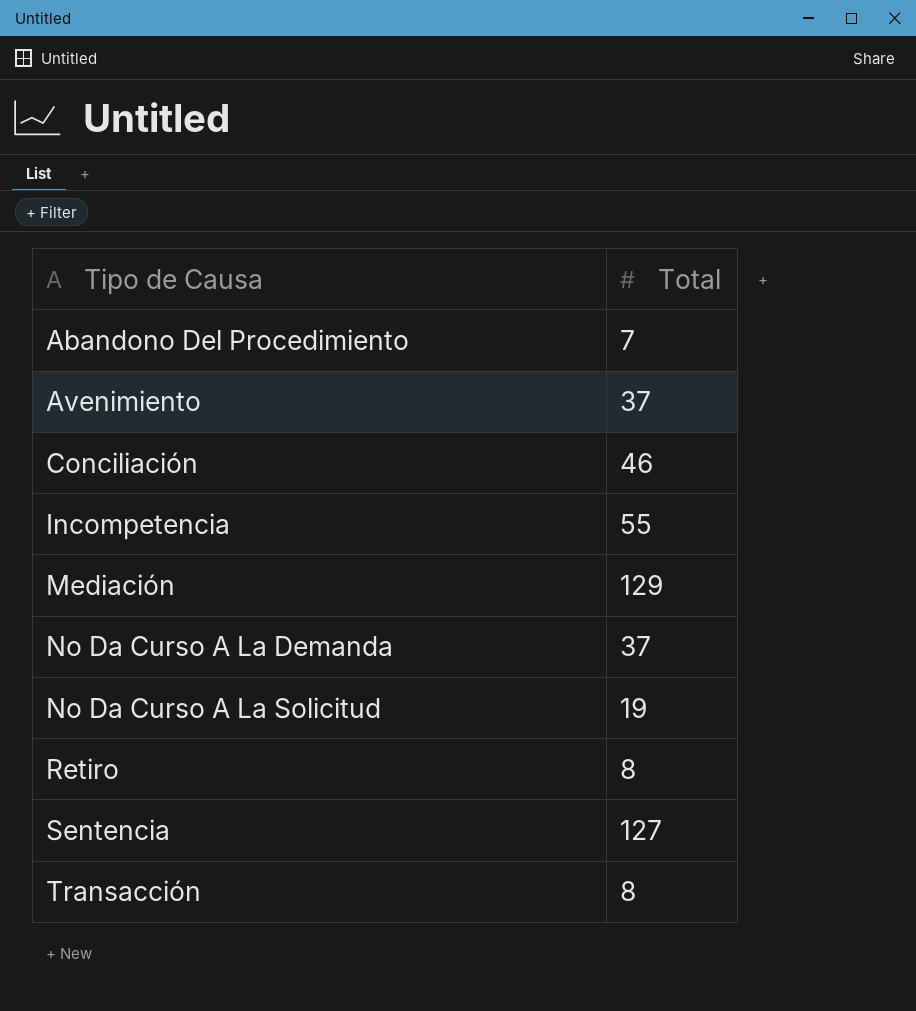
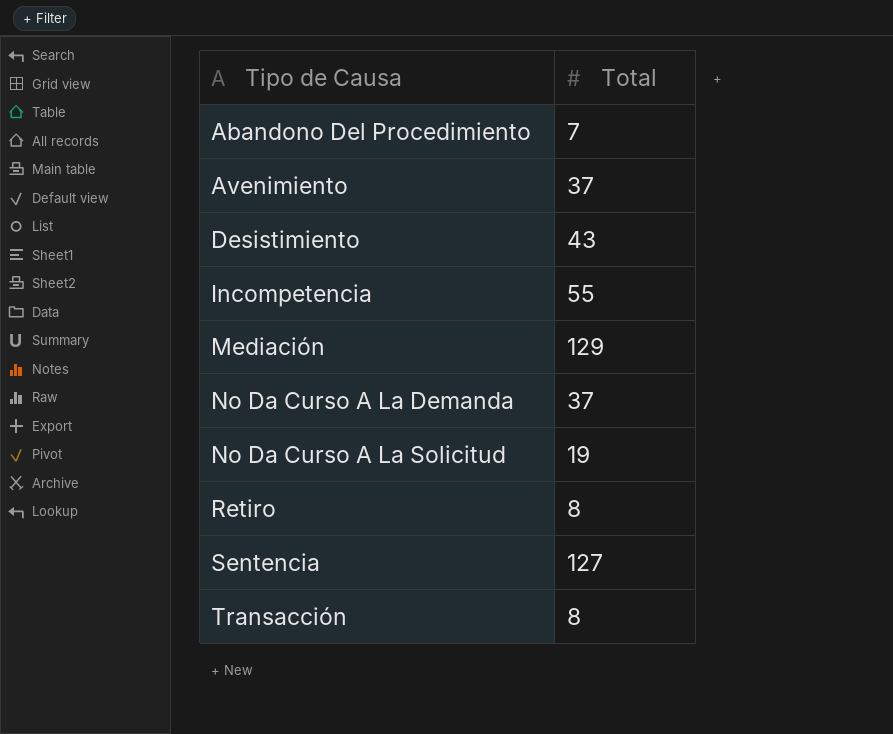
row Conciliación: 46 -> none
row Desistimiento: none -> 43

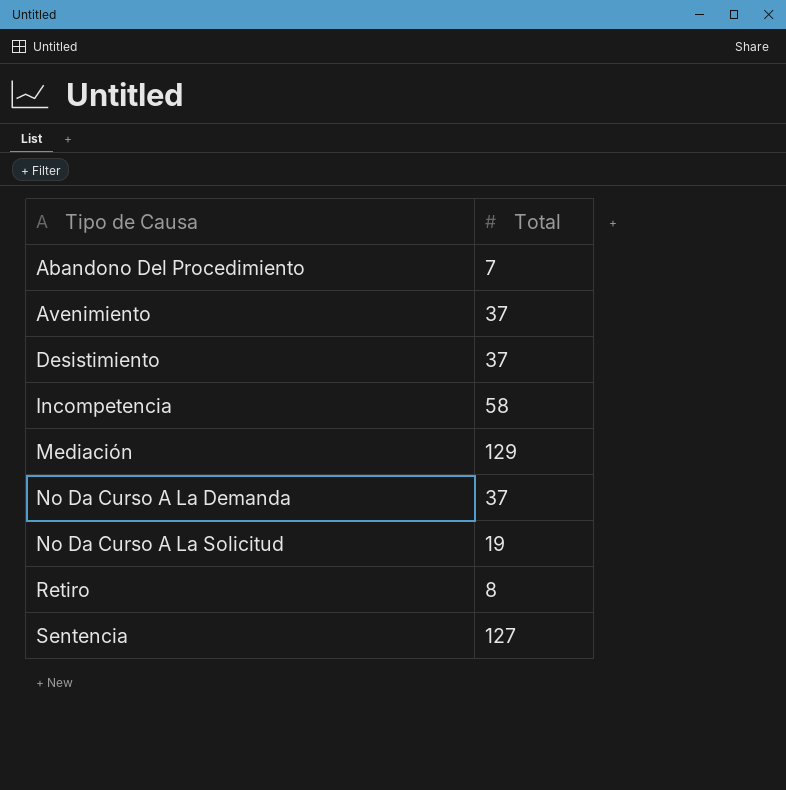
row Transacción: 8 -> none
Desistimiento | Total: 43 -> 37
Incompetencia | Total: 55 -> 58

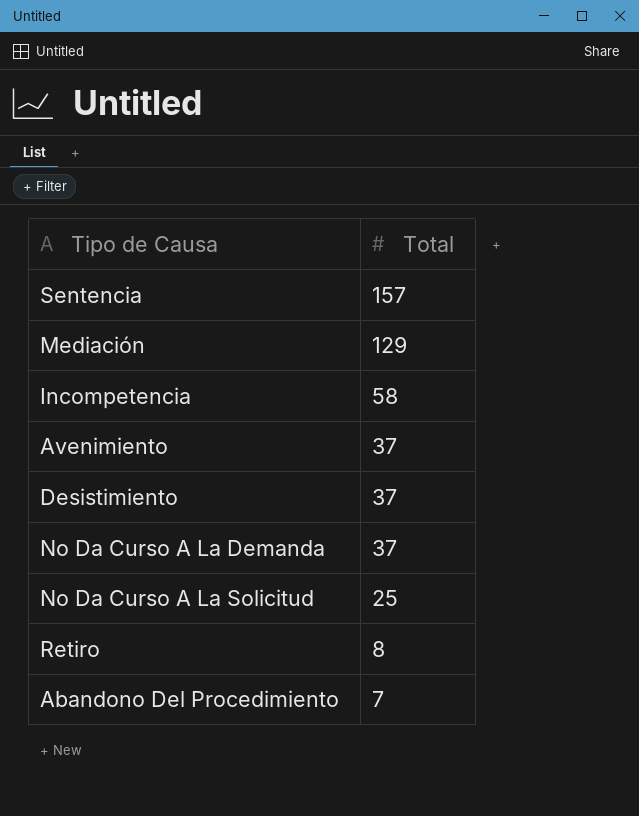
row order: Tipo de Causa ascending -> Total descending
Sentencia | Total: 127 -> 157
No Da Curso A La Solicitud | Total: 19 -> 25

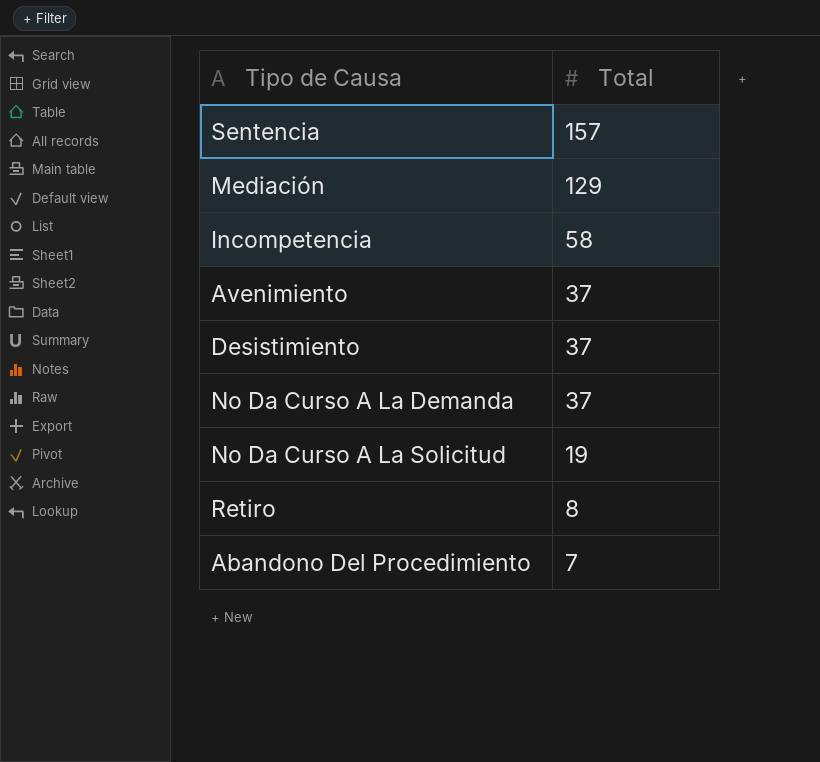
No Da Curso A La Solicitud | Total: 25 -> 19

